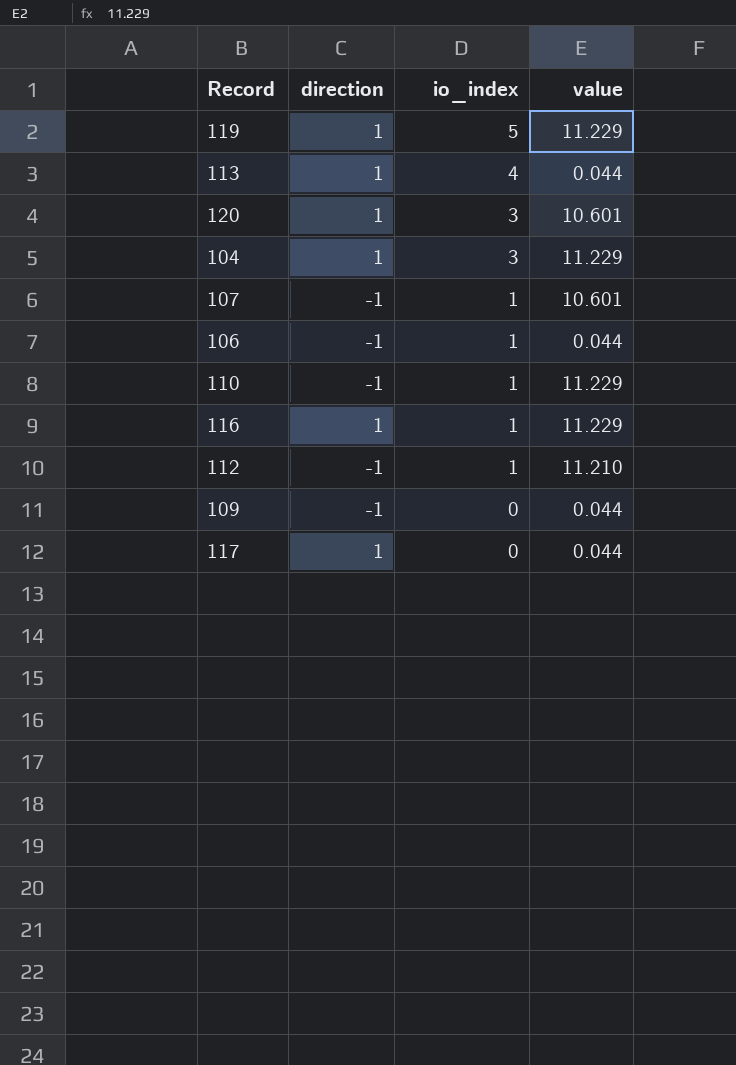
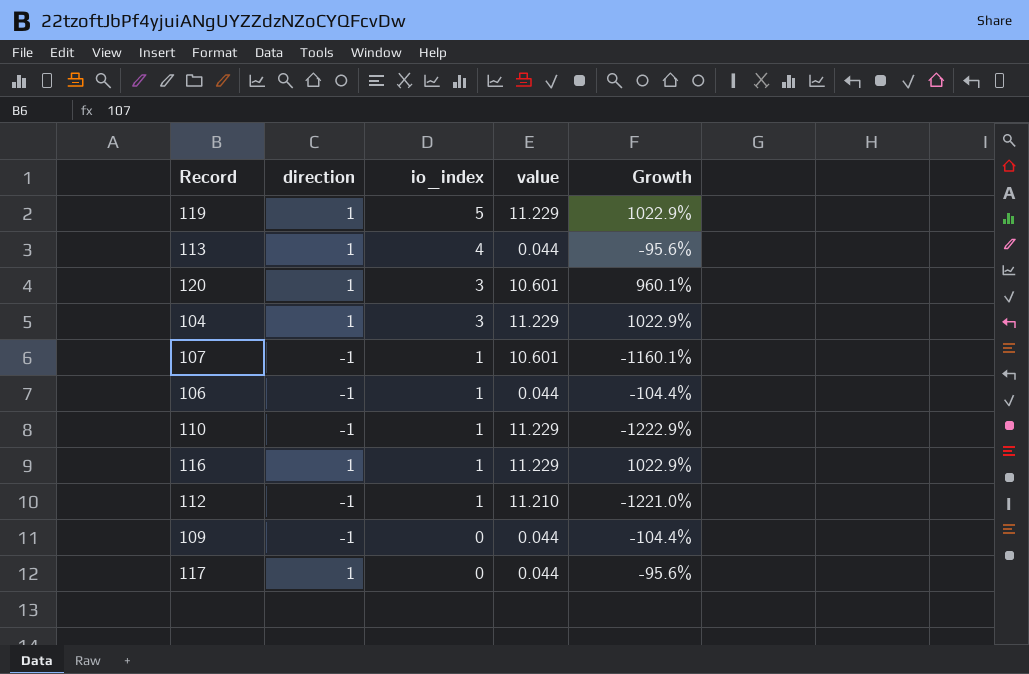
column Growth | formula: none -> ([value] - [direction]) / [direction]

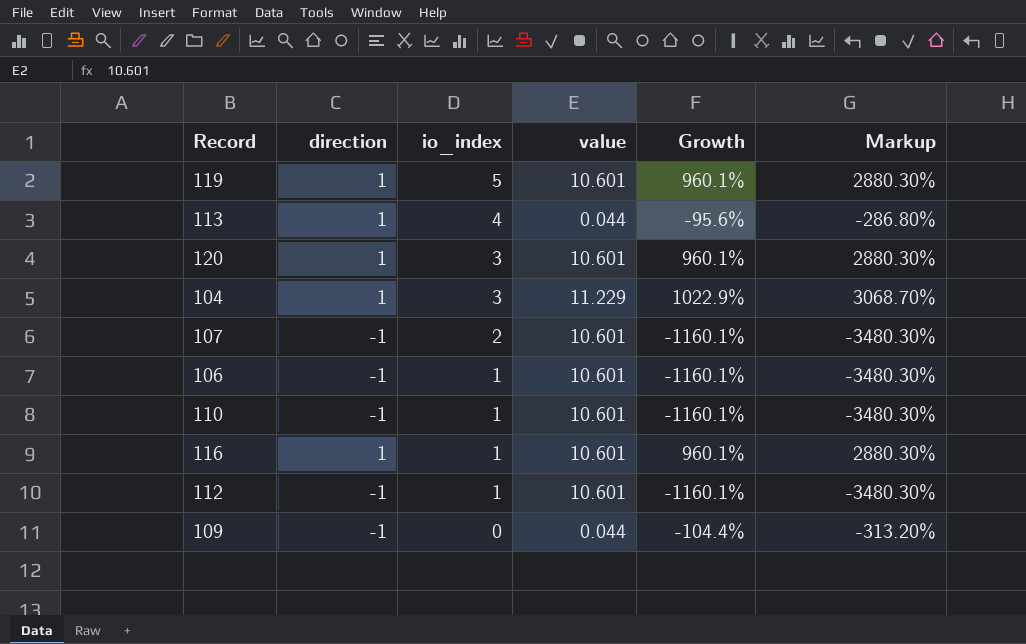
column Markup | formula: none -> [Growth] * 3
row 117: 1 | 0 | 0.044 | -95.6% -> none
119 | value: 11.229 -> 10.601
119 | Growth: 1022.9% -> 960.1%
107 | io_index: 1 -> 2
106 | value: 0.044 -> 10.601
106 | Growth: -104.4% -> -1160.1%
110 | value: 11.229 -> 10.601
110 | Growth: -1222.9% -> -1160.1%
116 | value: 11.229 -> 10.601
116 | Growth: 1022.9% -> 960.1%
112 | value: 11.210 -> 10.601
112 | Growth: -1221.0% -> -1160.1%

